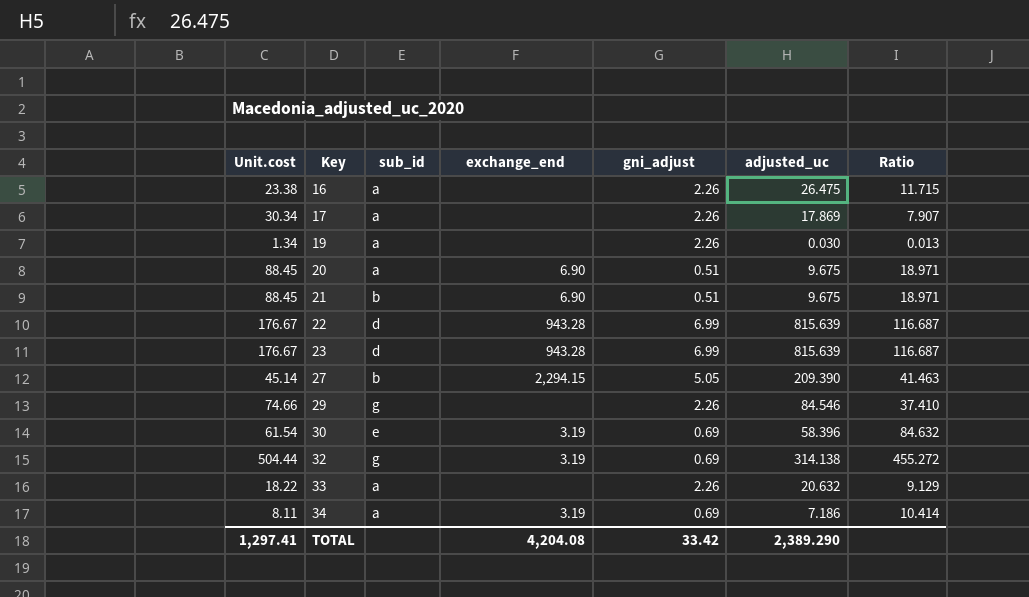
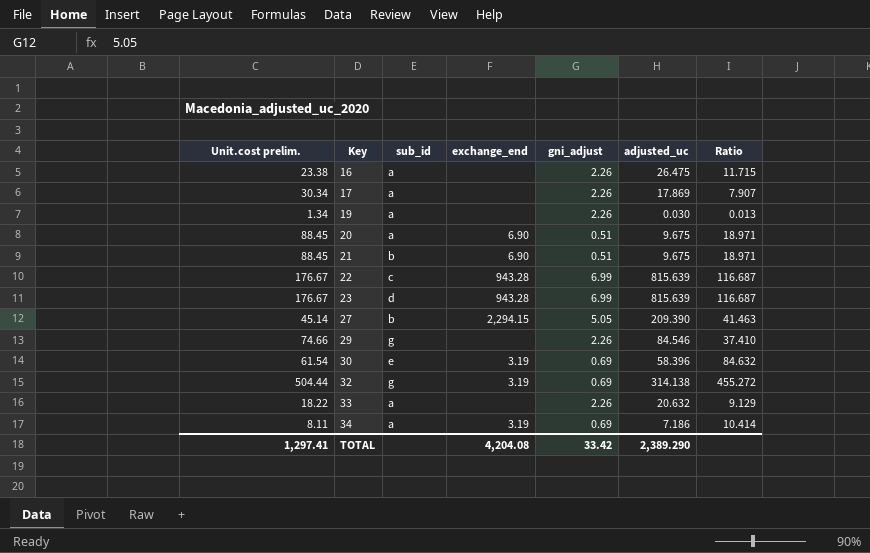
column name: Unit.cost -> Unit.cost prelim.
22 | sub_id: d -> c

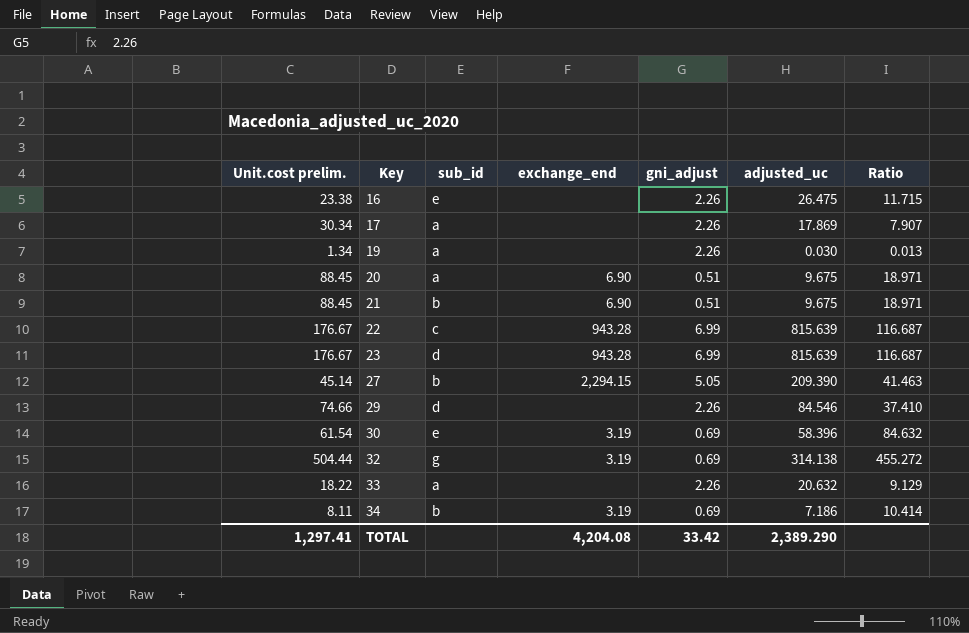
16 | sub_id: a -> e
29 | sub_id: g -> d
34 | sub_id: a -> b

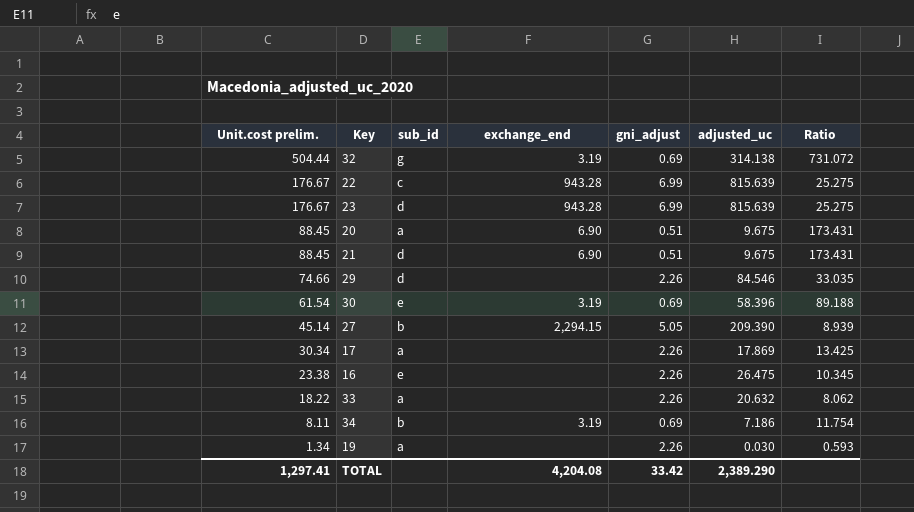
row order: Key ascending -> Unit.cost prelim. descending
column Ratio | formula: [adjusted_uc] / [gni_adjust] -> [Unit.cost prelim.] / [gni_adjust]
21 | sub_id: b -> d

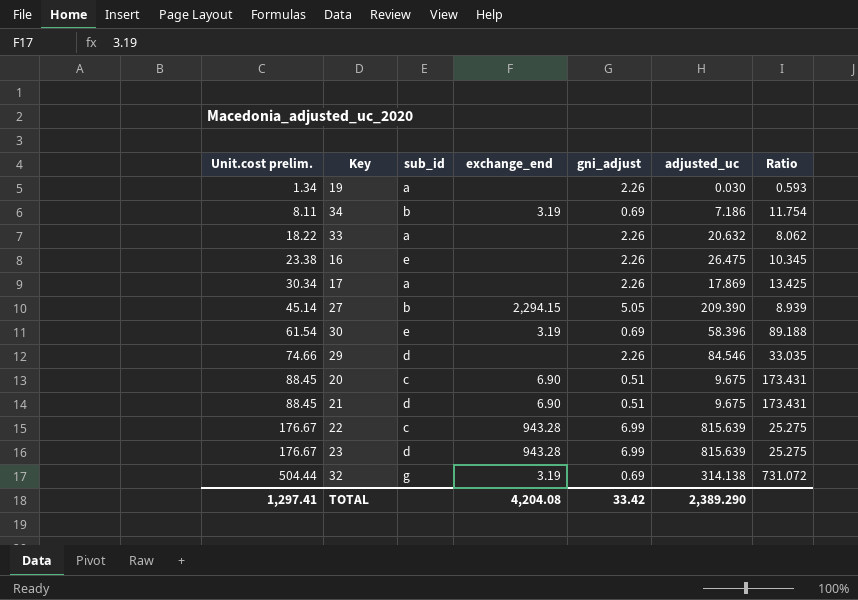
row order: Unit.cost prelim. descending -> Unit.cost prelim. ascending
20 | sub_id: a -> c

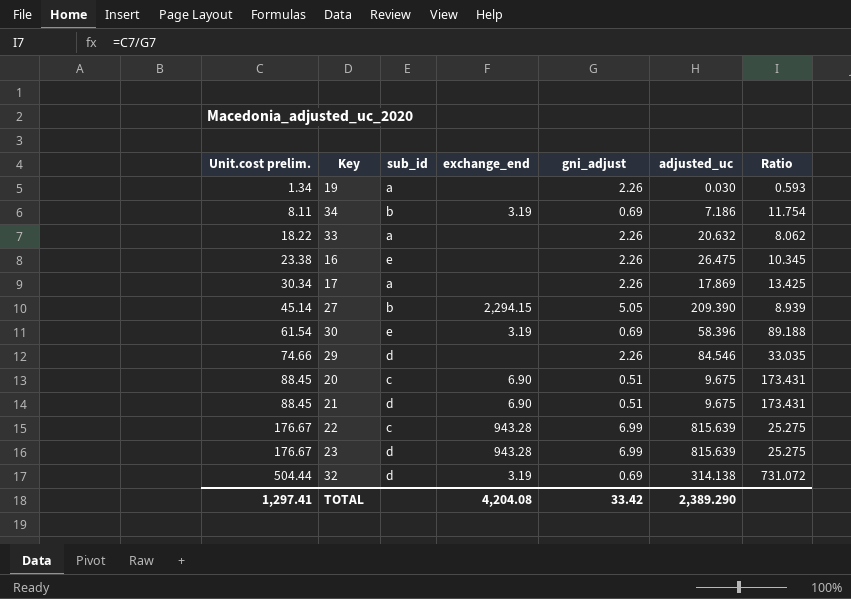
32 | sub_id: g -> d

